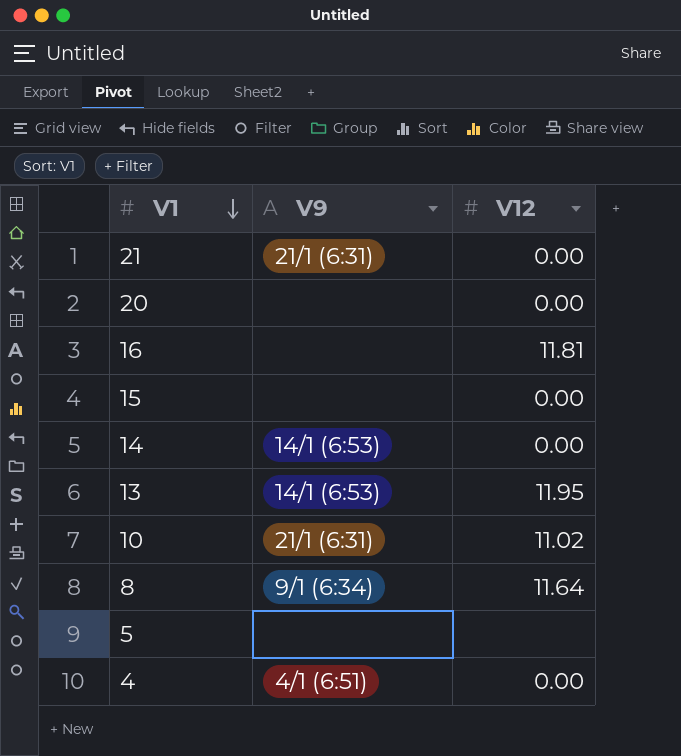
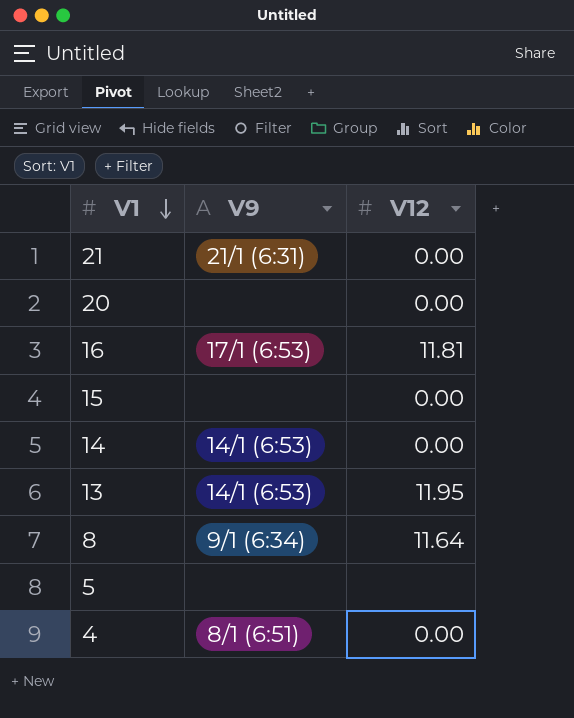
row 10: 21/1 (6:31) | 11.02 -> none
16 | V9: none -> 17/1 (6:53)
4 | V9: 4/1 (6:51) -> 8/1 (6:51)

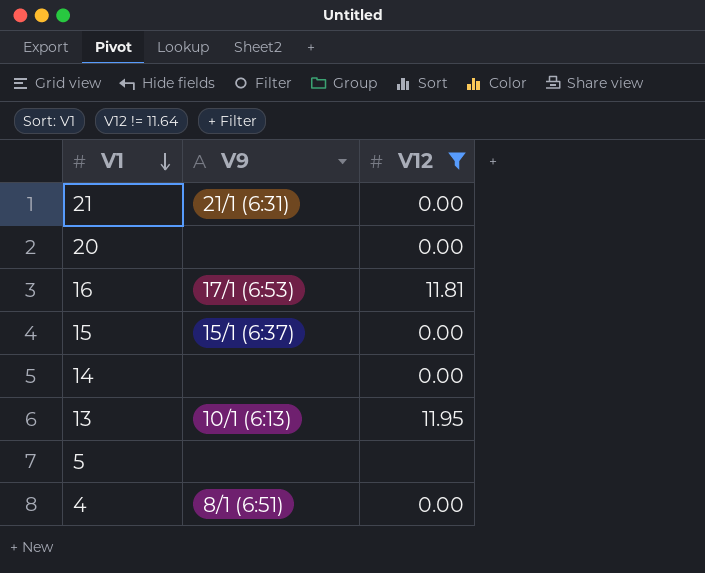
filter: none -> V12 != 11.64
15 | V9: none -> 15/1 (6:37)
14 | V9: 14/1 (6:53) -> none
13 | V9: 14/1 (6:53) -> 10/1 (6:13)

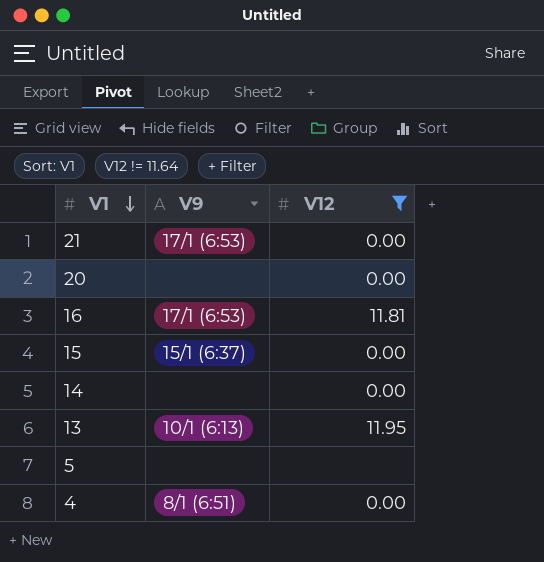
21 | V9: 21/1 (6:31) -> 17/1 (6:53)

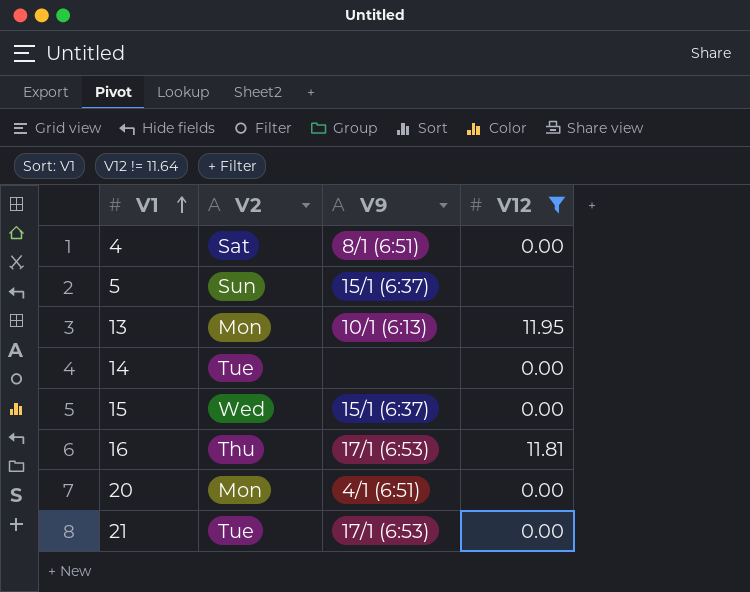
row order: V1 descending -> V1 ascending
column V2 | position: none -> 2
5 | V9: none -> 15/1 (6:37)
20 | V9: none -> 4/1 (6:51)

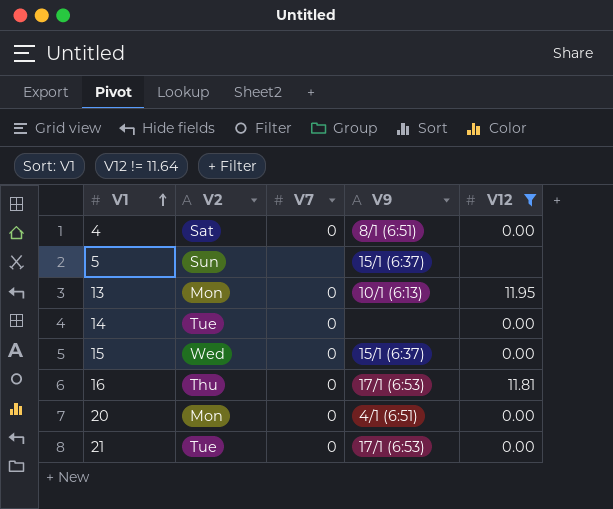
column V7 | position: none -> 3

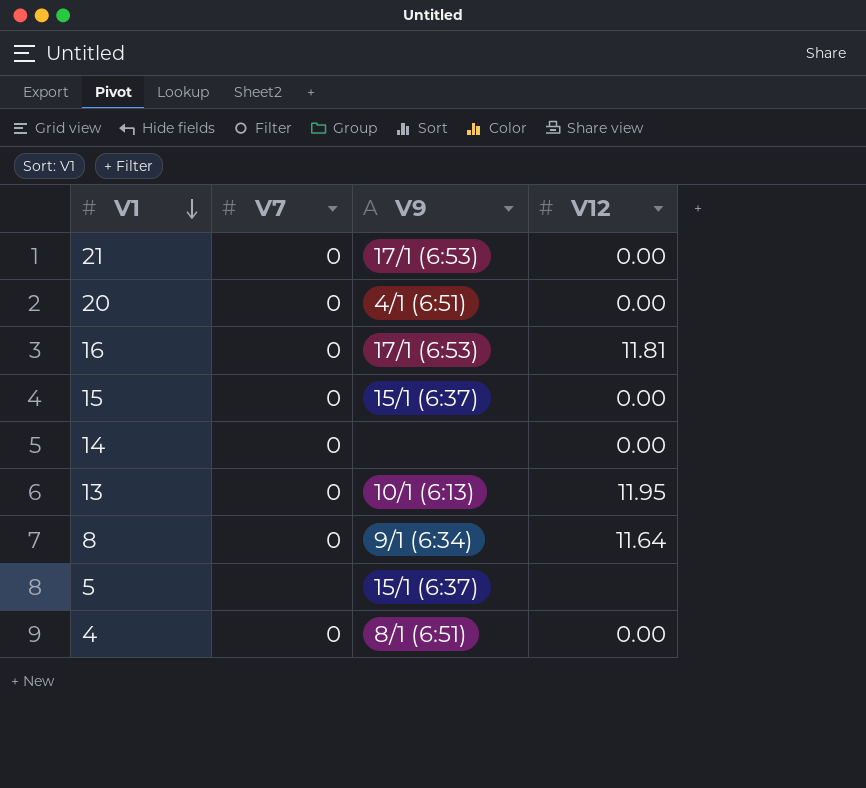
filter: V12 != 11.64 -> none
row order: V1 ascending -> V1 descending
column V2 | position: 2 -> none

